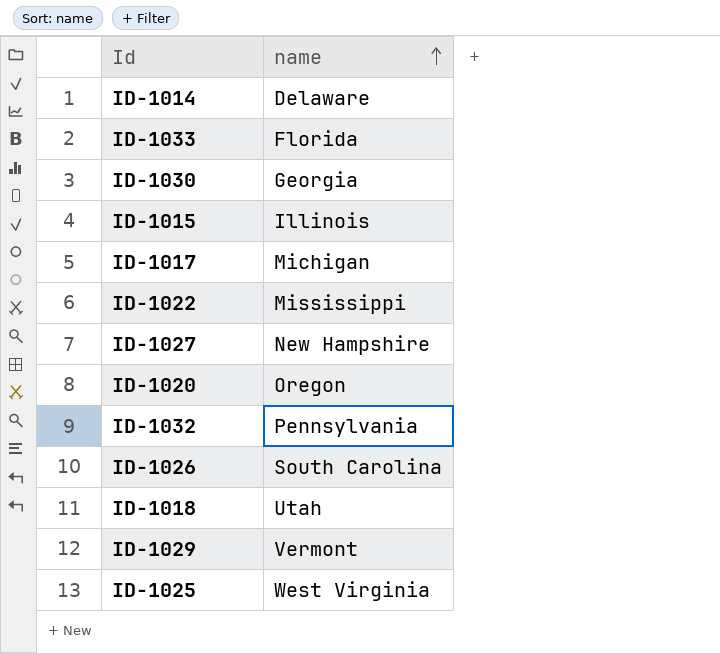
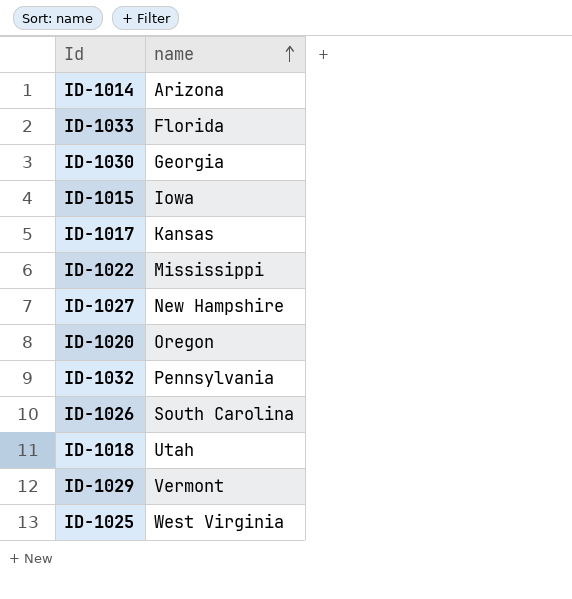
ID-1014 | name: Delaware -> Arizona
ID-1015 | name: Illinois -> Iowa
ID-1017 | name: Michigan -> Kansas

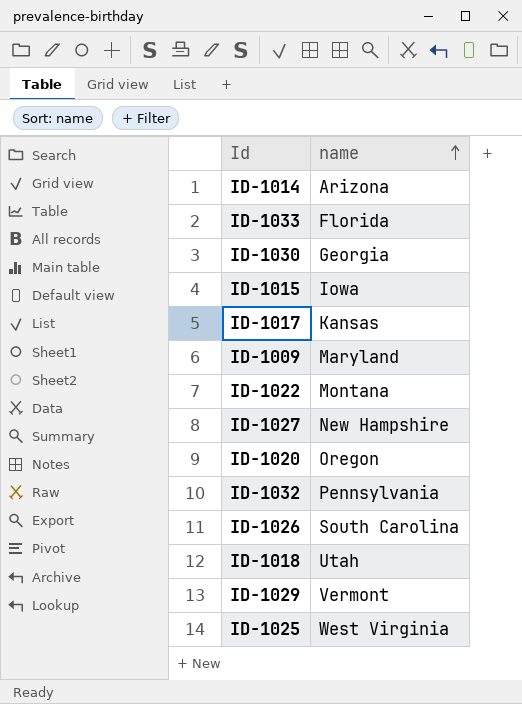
row ID-1009: none -> Maryland
ID-1022 | name: Mississippi -> Montana

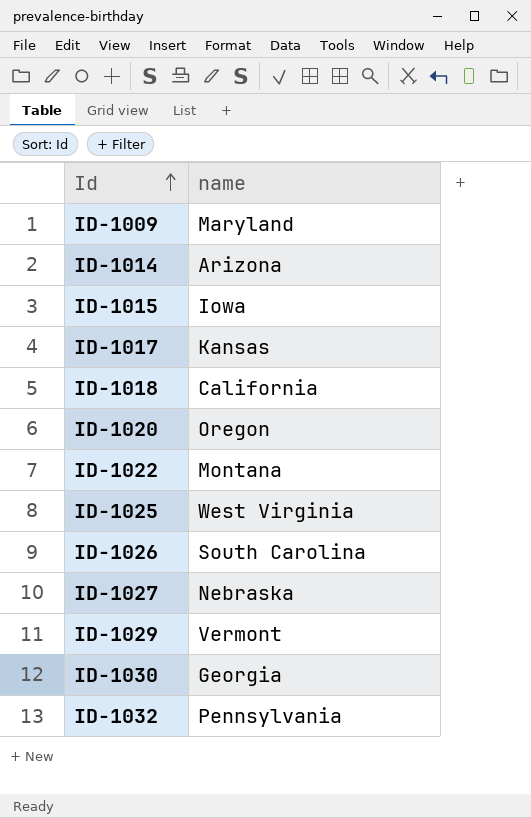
row order: name ascending -> Id ascending
row ID-1033: Florida -> none
ID-1018 | name: Utah -> California
ID-1027 | name: New Hampshire -> Nebraska

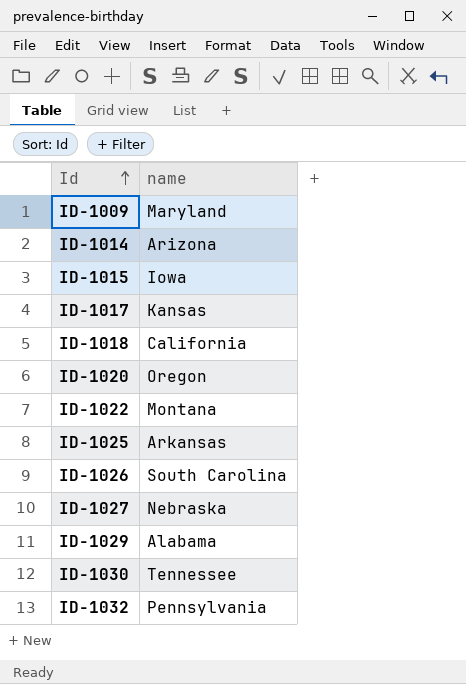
ID-1025 | name: West Virginia -> Arkansas
ID-1029 | name: Vermont -> Alabama
ID-1030 | name: Georgia -> Tennessee

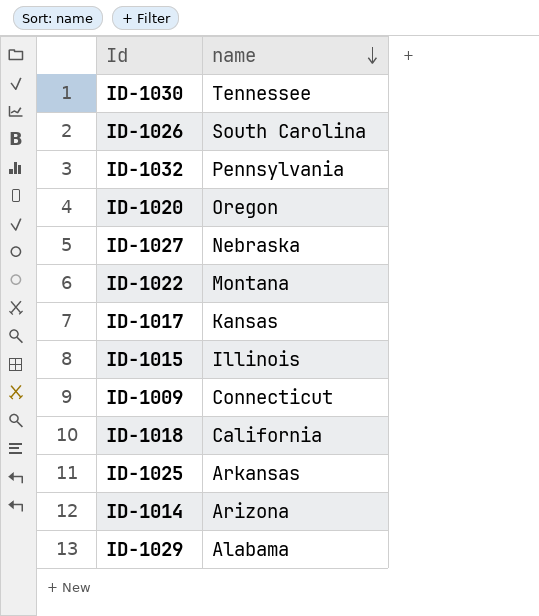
row order: Id ascending -> name descending
ID-1015 | name: Iowa -> Illinois
ID-1009 | name: Maryland -> Connecticut

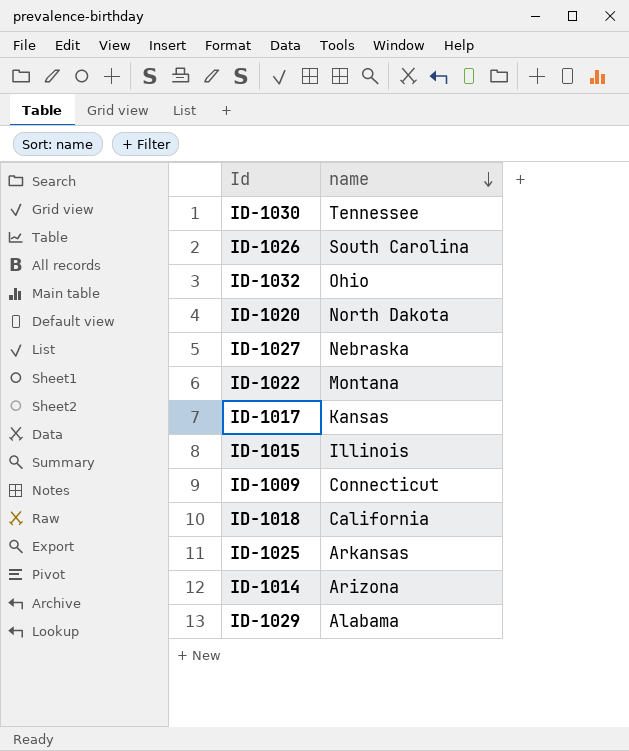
ID-1032 | name: Pennsylvania -> Ohio
ID-1020 | name: Oregon -> North Dakota

